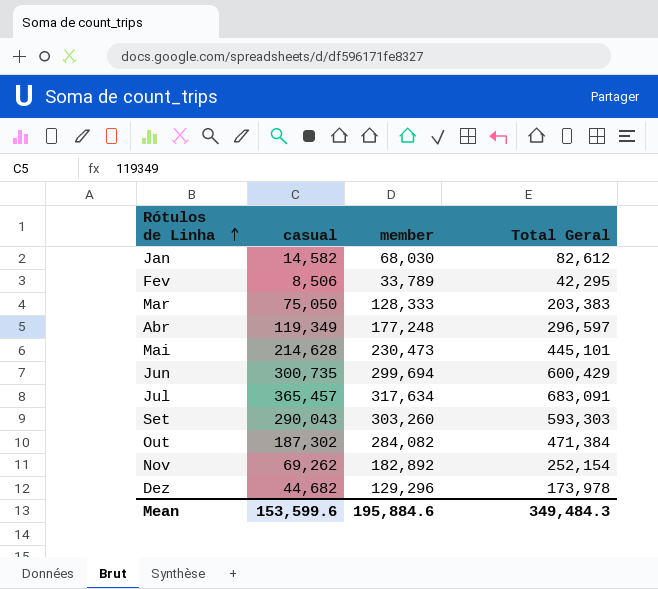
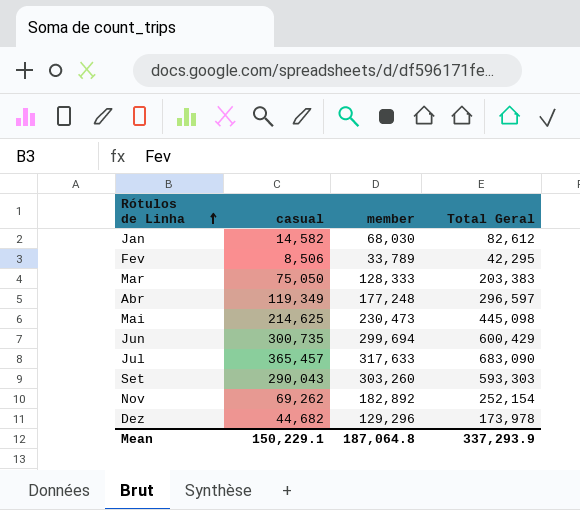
row Out: 187,302 | 284,082 | 471,384 -> none
Mai | casual: 214,628 -> 214,625
Mai | Total Geral: 445,101 -> 445,098
Jul | member: 317,634 -> 317,633
Jul | Total Geral: 683,091 -> 683,090
Mean | casual: 153,599.6 -> 150,229.1
Mean | member: 195,884.6 -> 187,064.8
Mean | Total Geral: 349,484.3 -> 337,293.9

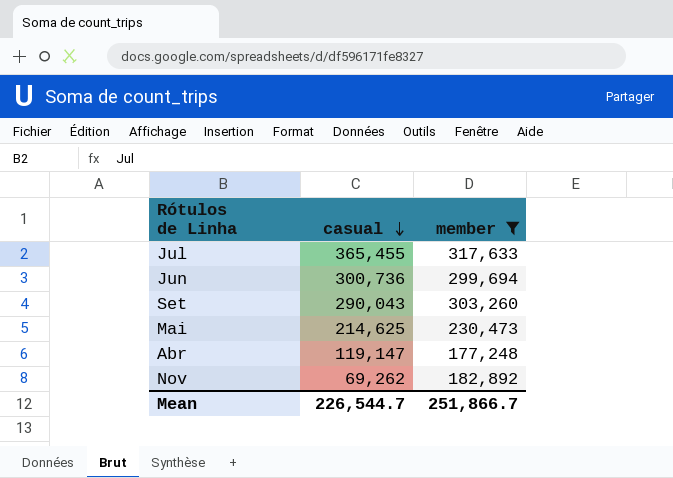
filter: none -> member >= 177,248
row order: Rótulos de Linha ascending -> casual descending
column Total Geral | formula: [casual] + [member] -> none
Jul | casual: 365,457 -> 365,455
Jun | casual: 300,735 -> 300,736
Abr | casual: 119,349 -> 119,147
Mean | casual: 150,229.1 -> 226,544.7
Mean | member: 187,064.8 -> 251,866.7

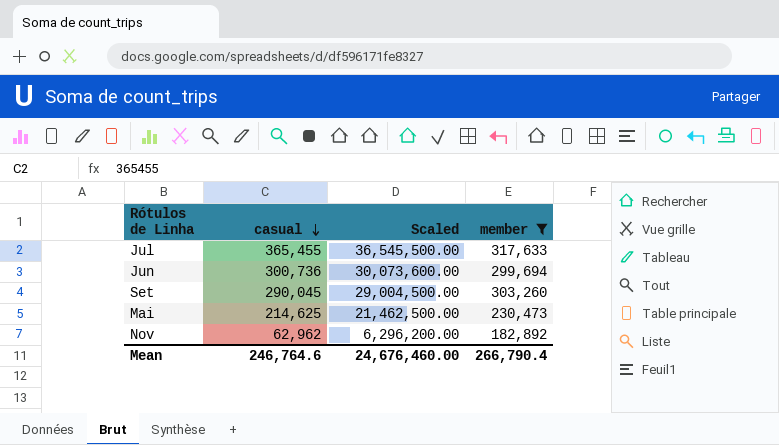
column Scaled | formula: none -> [casual] * 100
row Abr: 119,147 | 177,248 -> none
Set | casual: 290,043 -> 290,045
Nov | casual: 69,262 -> 62,962
Mean | casual: 226,544.7 -> 246,764.6
Mean | member: 251,866.7 -> 266,790.4

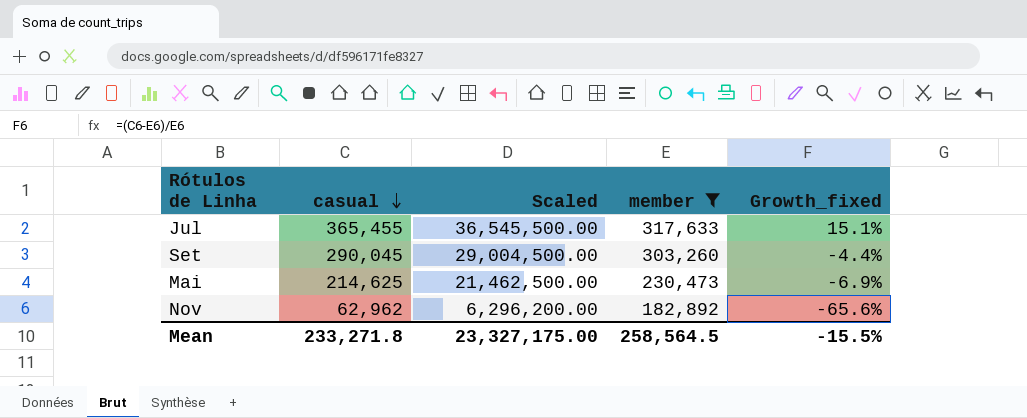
column Growth_fixed | formula: none -> ([casual] - [member]) / [member]
row Jun: 300,736 | 30,073,600.00 | 299,694 -> none
Mean | casual: 246,764.6 -> 233,271.8
Mean | Scaled: 24,676,460.00 -> 23,327,175.00
Mean | member: 266,790.4 -> 258,564.5

